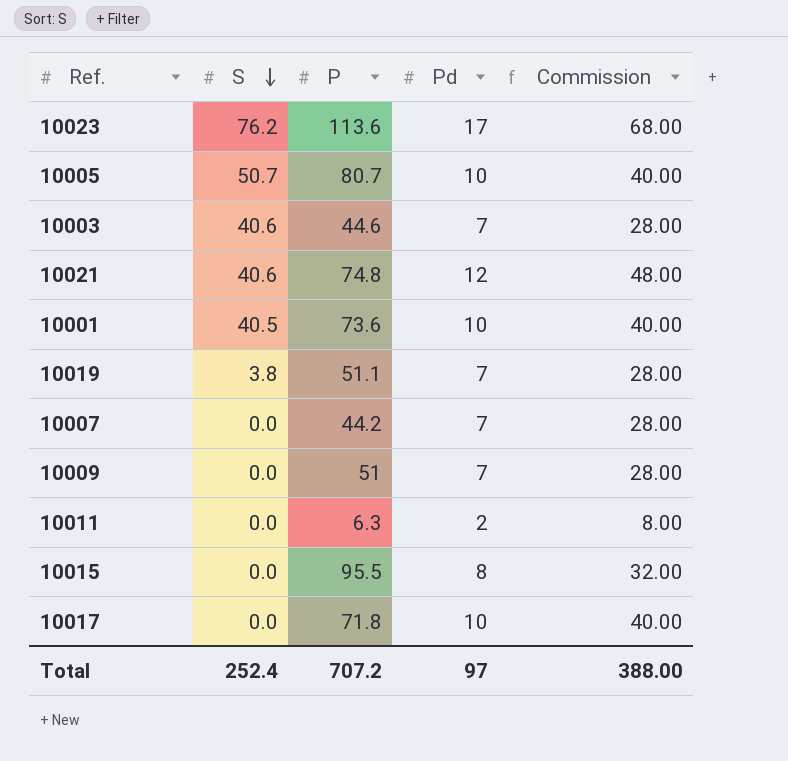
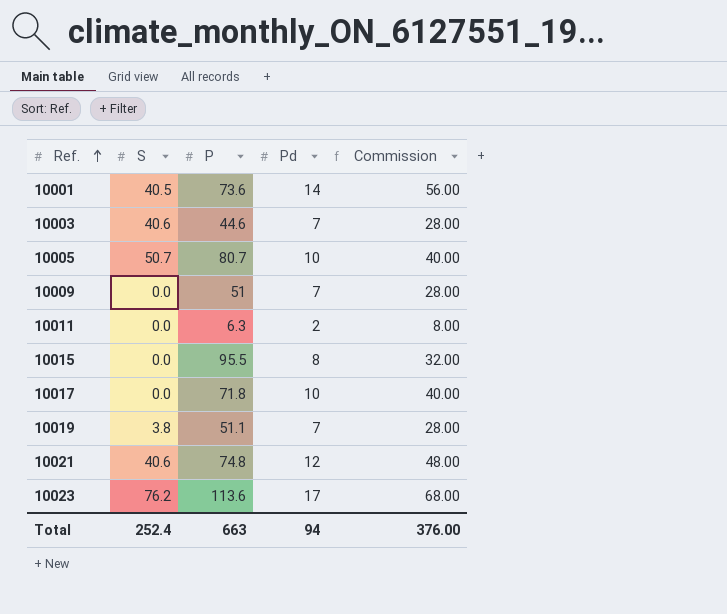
row order: S descending -> Ref. ascending
row 10007: 0.0 | 44.2 | 7 | 28.00 -> none
10001 | Pd: 10 -> 14
10001 | Commission: 40.00 -> 56.00
Total | P: 707.2 -> 663
Total | Pd: 97 -> 94
Total | Commission: 388.00 -> 376.00

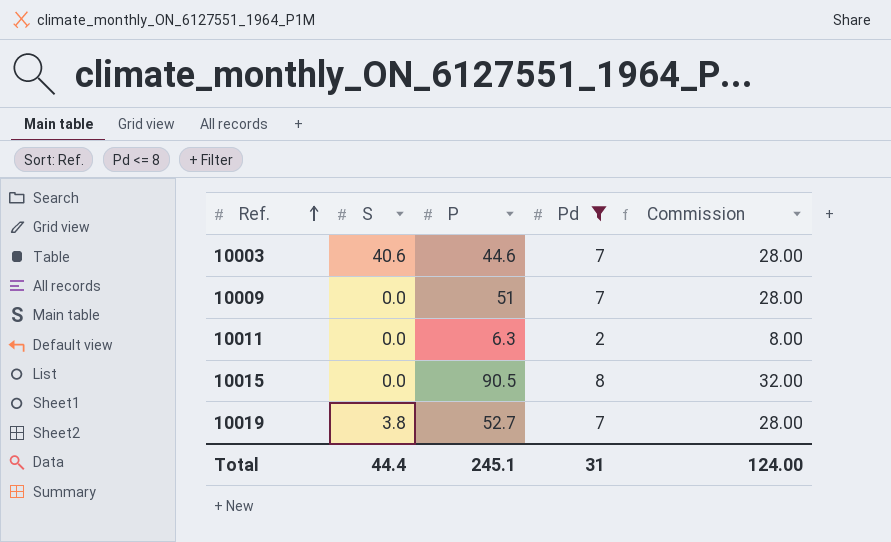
filter: none -> Pd <= 8
10015 | P: 95.5 -> 90.5
10019 | P: 51.1 -> 52.7
Total | S: 252.4 -> 44.4
Total | P: 663 -> 245.1
Total | Pd: 94 -> 31
Total | Commission: 376.00 -> 124.00

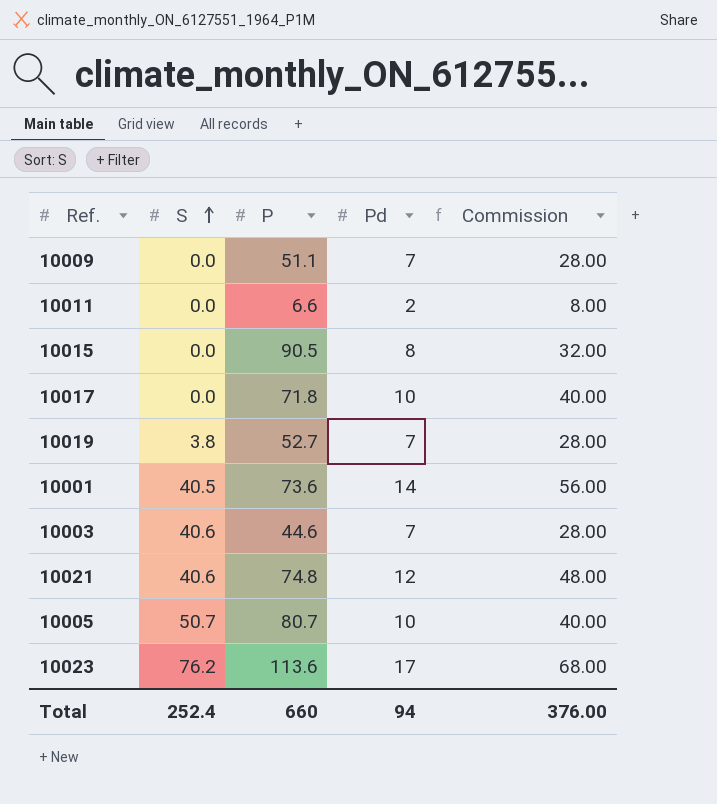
filter: Pd <= 8 -> none
row order: Ref. ascending -> S ascending
10009 | P: 51 -> 51.1
10011 | P: 6.3 -> 6.6
Total | S: 44.4 -> 252.4
Total | P: 245.1 -> 660
Total | Pd: 31 -> 94
Total | Commission: 124.00 -> 376.00

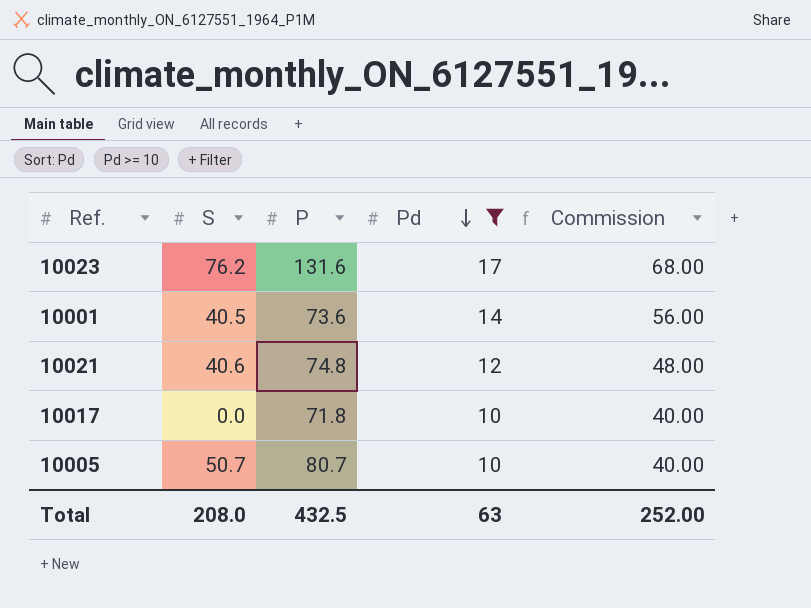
filter: none -> Pd >= 10
row order: S ascending -> Pd descending
10023 | P: 113.6 -> 131.6
Total | S: 252.4 -> 208.0
Total | P: 660 -> 432.5
Total | Pd: 94 -> 63
Total | Commission: 376.00 -> 252.00

